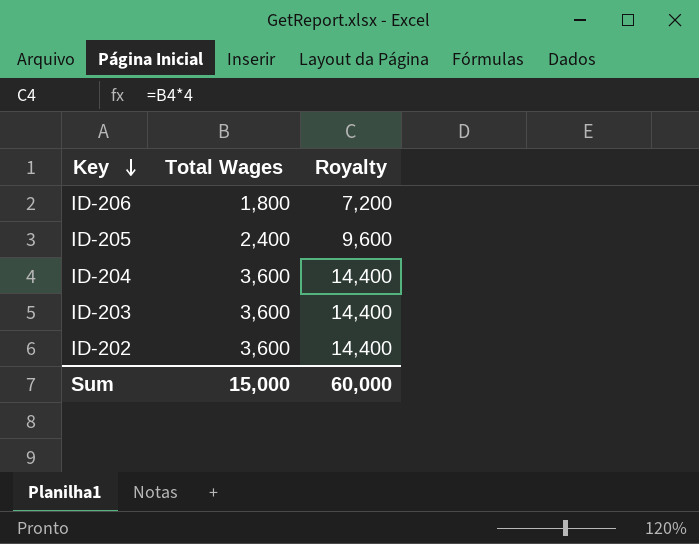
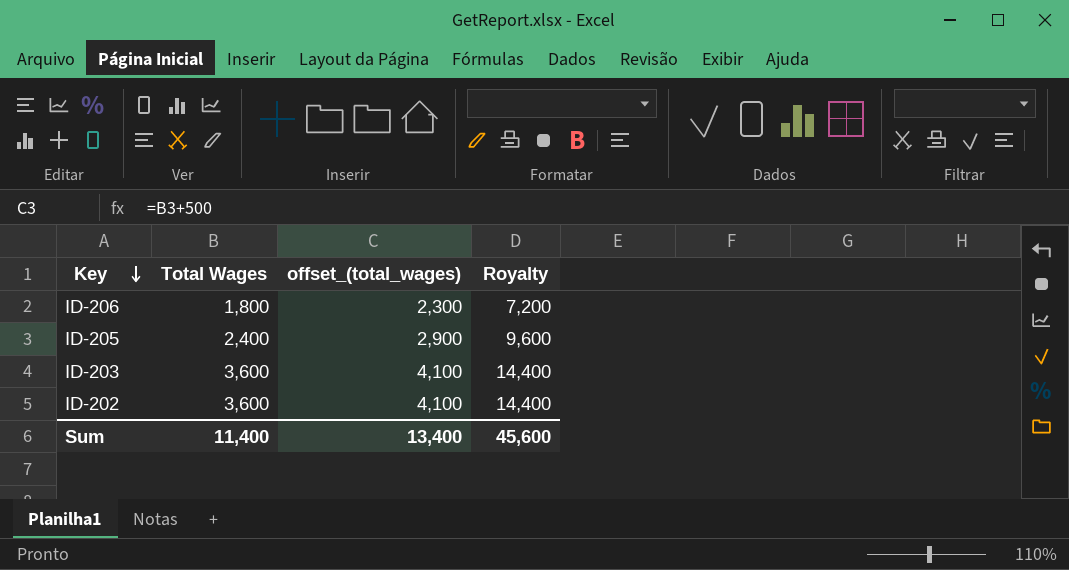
column offset_(total_wages) | formula: none -> [Total Wages] + 500
row ID-204: 3,600 | 14,400 -> none
Sum | Total Wages: 15,000 -> 11,400
Sum | Royalty: 60,000 -> 45,600

